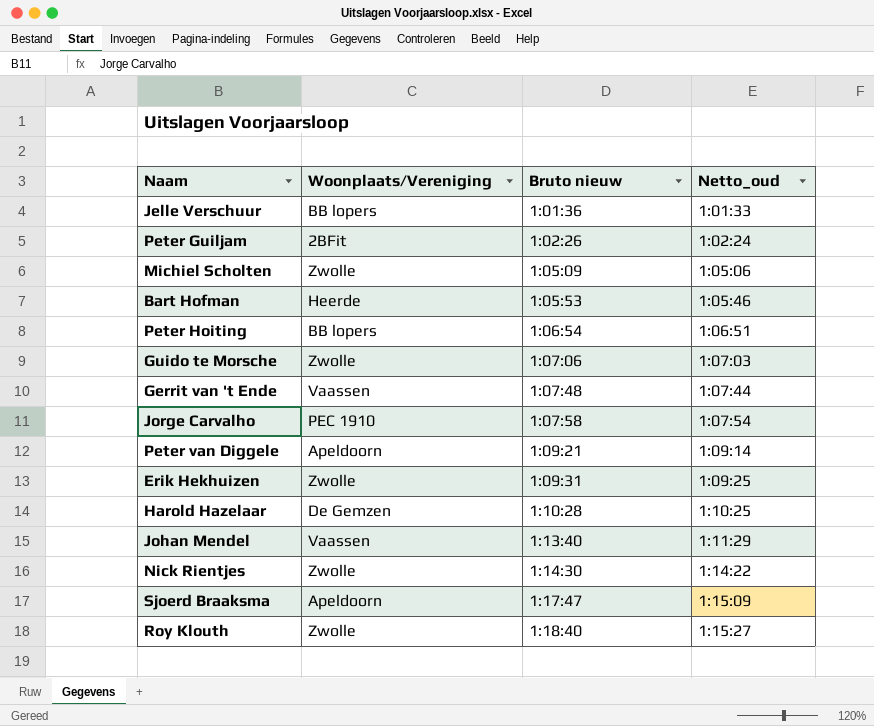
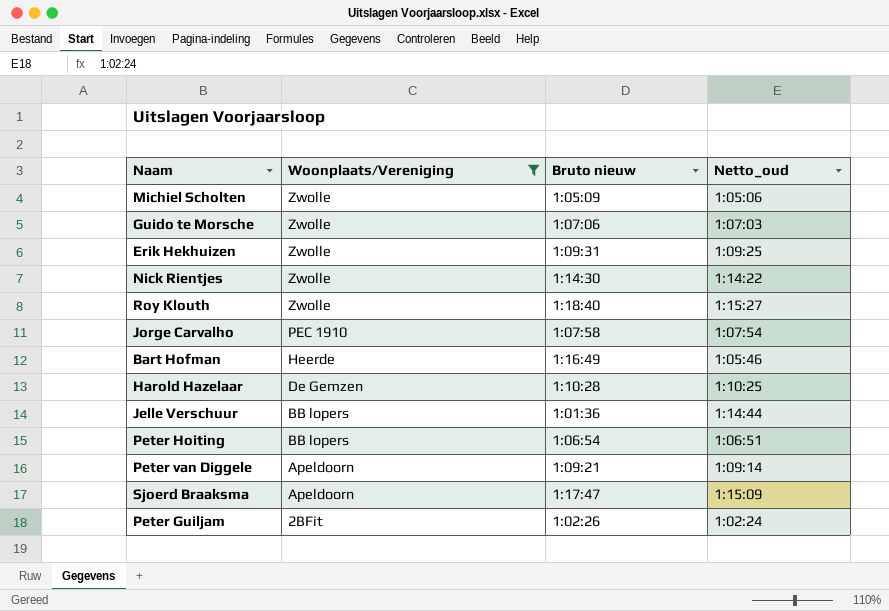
filter: none -> Woonplaats/Vereniging != Vaassen
row order: Bruto nieuw ascending -> Woonplaats/Vereniging descending
Bart Hofman | Bruto nieuw: 1:05:53 -> 1:16:49
Jelle Verschuur | Netto_oud: 1:01:33 -> 1:14:44

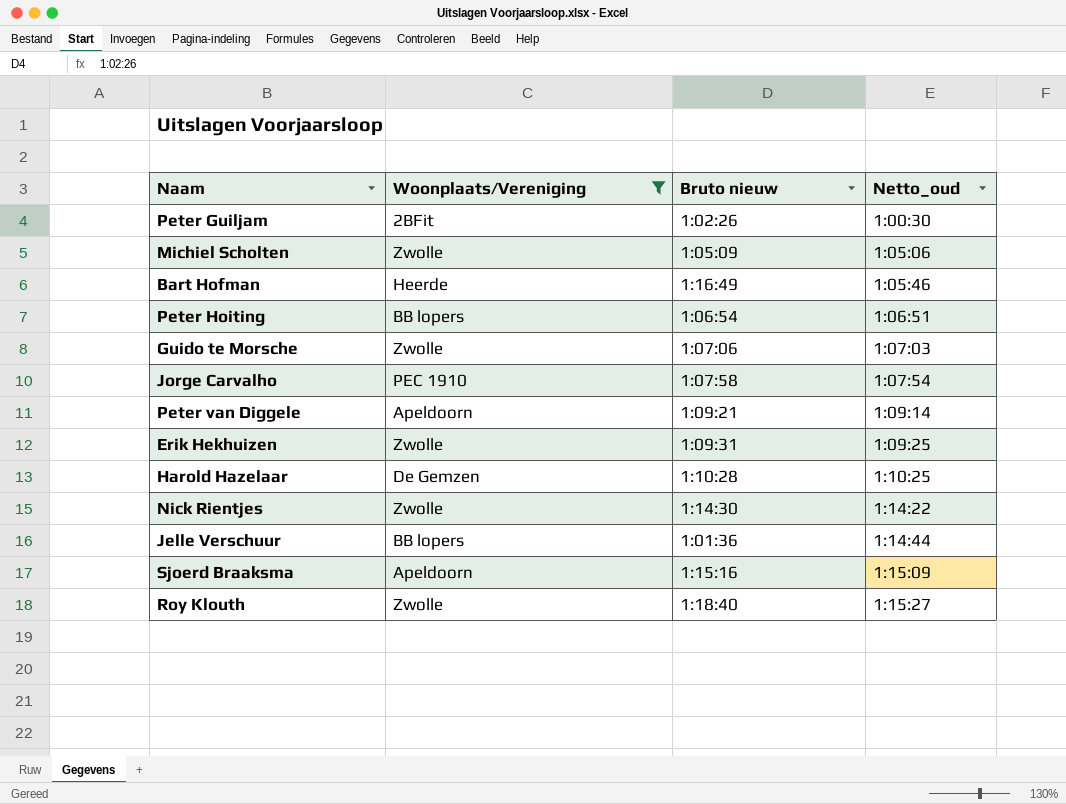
row order: Woonplaats/Vereniging descending -> Netto_oud ascending
Peter Guiljam | Netto_oud: 1:02:24 -> 1:00:30
Sjoerd Braaksma | Bruto nieuw: 1:17:47 -> 1:15:16

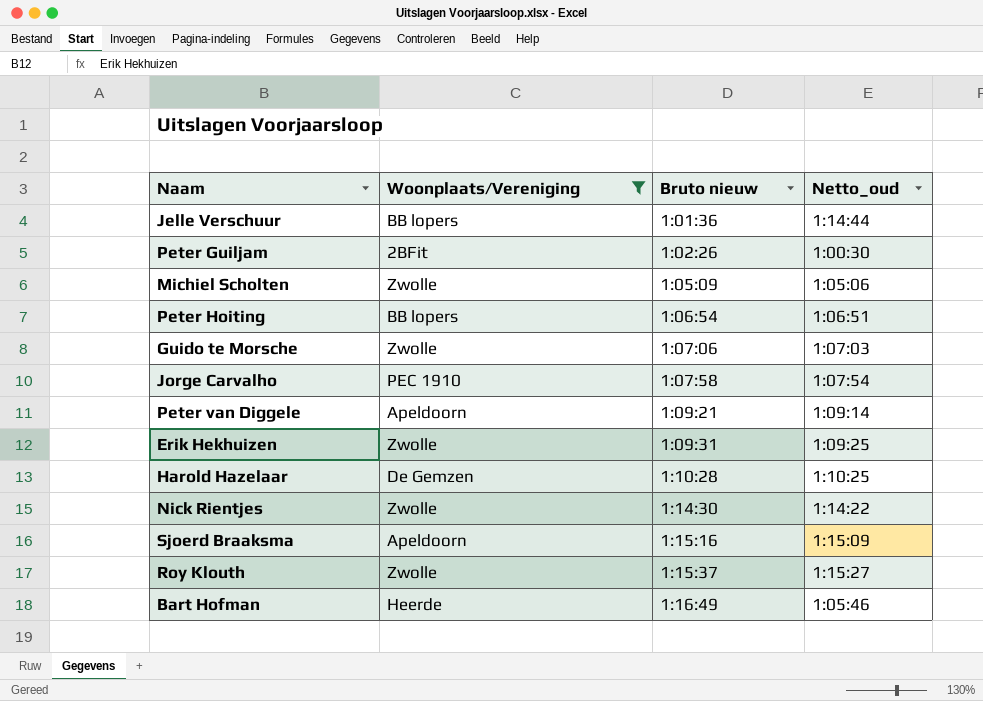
row order: Netto_oud ascending -> Bruto nieuw ascending
Roy Klouth | Bruto nieuw: 1:18:40 -> 1:15:37

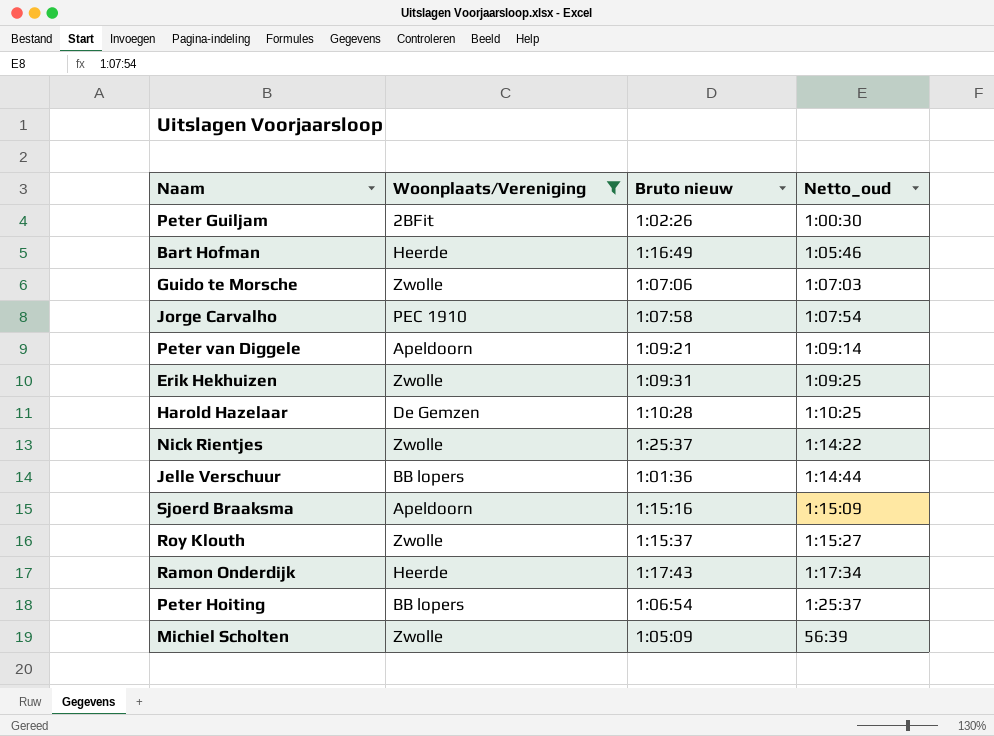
row order: Bruto nieuw ascending -> Netto_oud ascending
Nick Rientjes | Bruto nieuw: 1:14:30 -> 1:25:37
row Ramon Onderdijk: none -> Heerde | 1:17:43 | 1:17:34
Peter Hoiting | Netto_oud: 1:06:51 -> 1:25:37
Michiel Scholten | Netto_oud: 1:05:06 -> 56:39

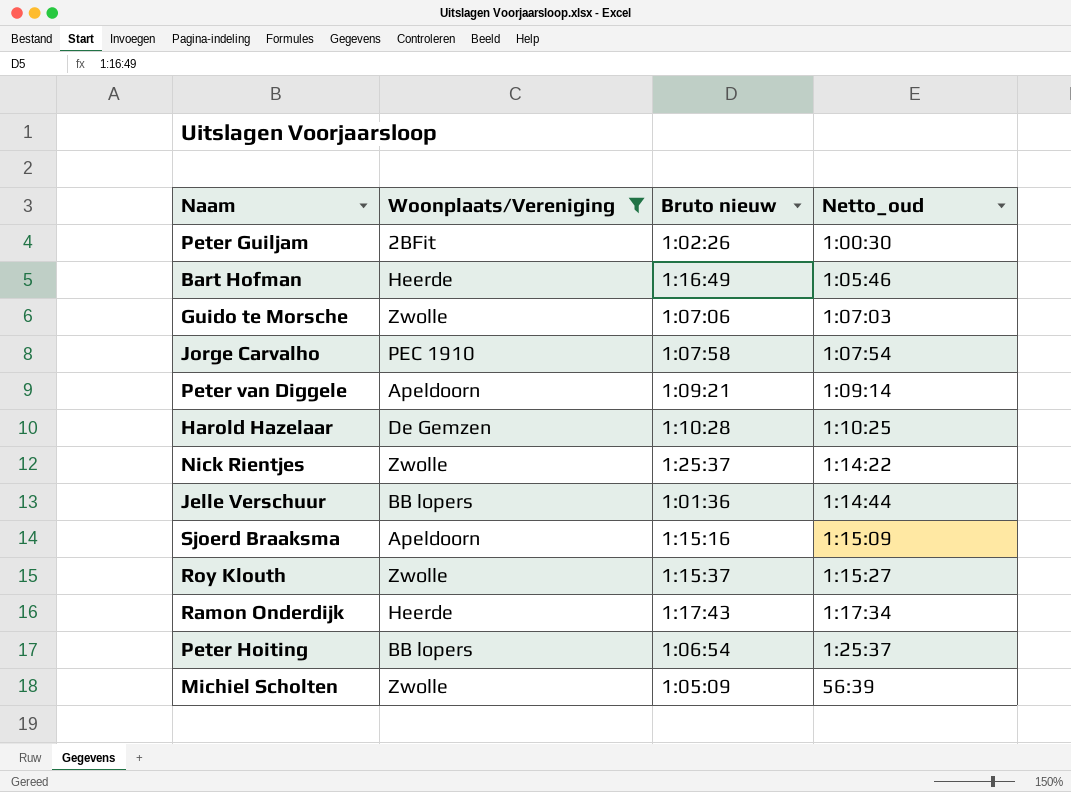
row Erik Hekhuizen: Zwolle | 1:09:31 | 1:09:25 -> none

